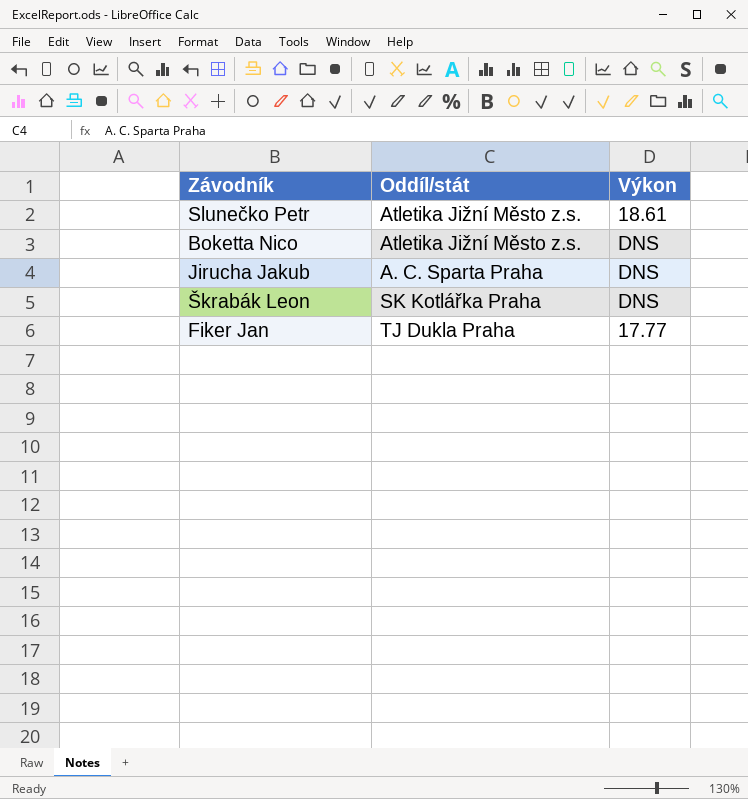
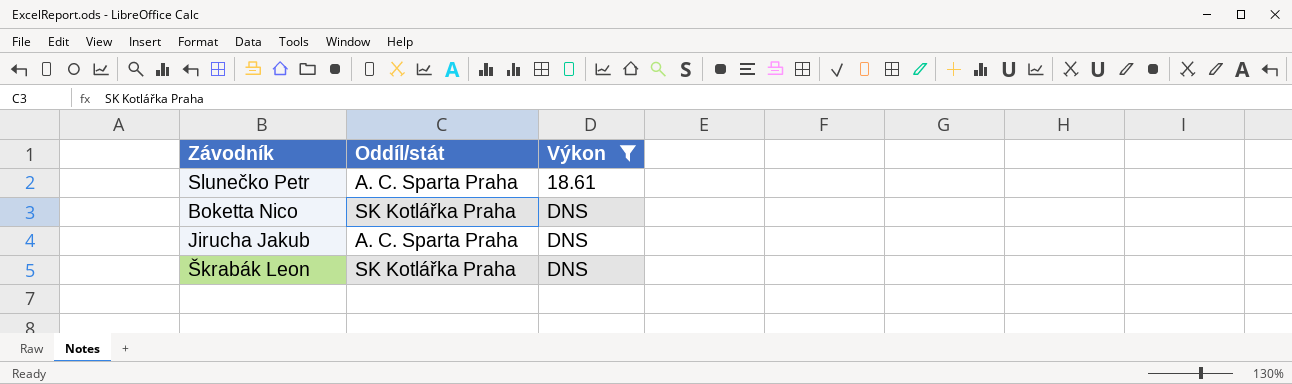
filter: none -> Výkon != 17.77
Slunečko Petr | Oddíl/stát: Atletika Jižní Město z.s. -> A. C. Sparta Praha
Boketta Nico | Oddíl/stát: Atletika Jižní Město z.s. -> SK Kotlářka Praha

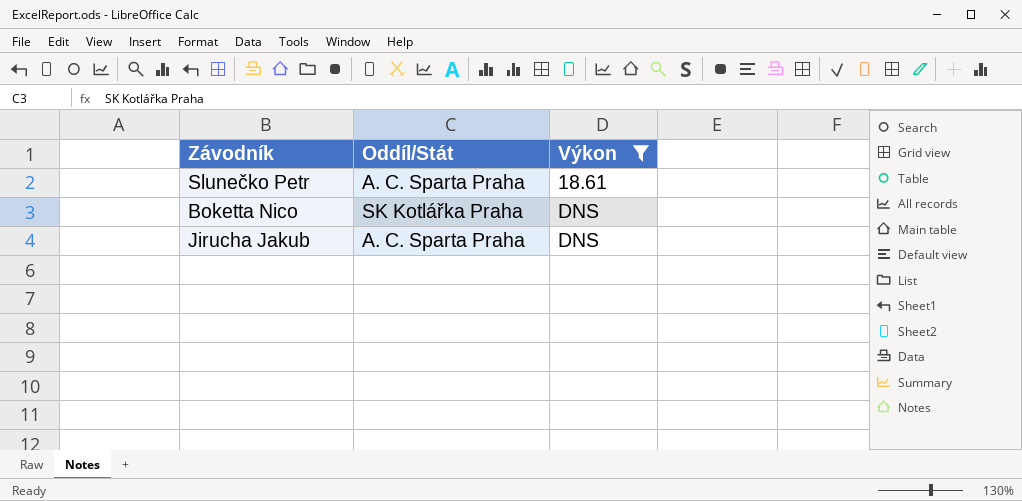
column name: Oddíl/stát -> Oddíl/Stát
row Škrabák Leon: SK Kotlářka Praha | DNS -> none

